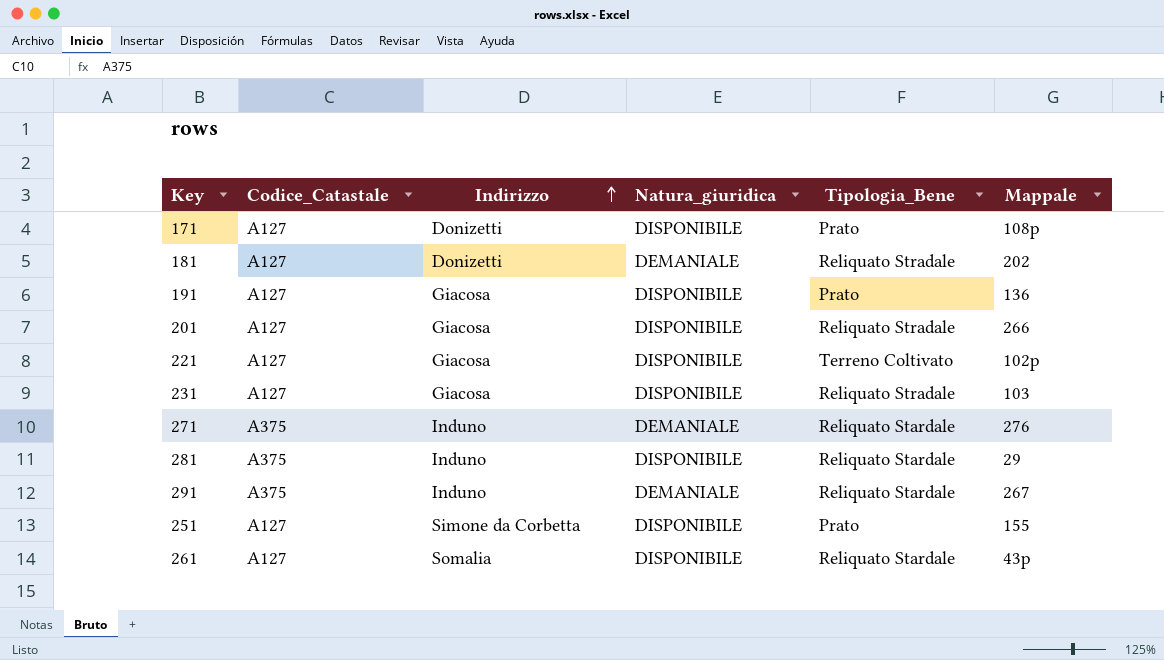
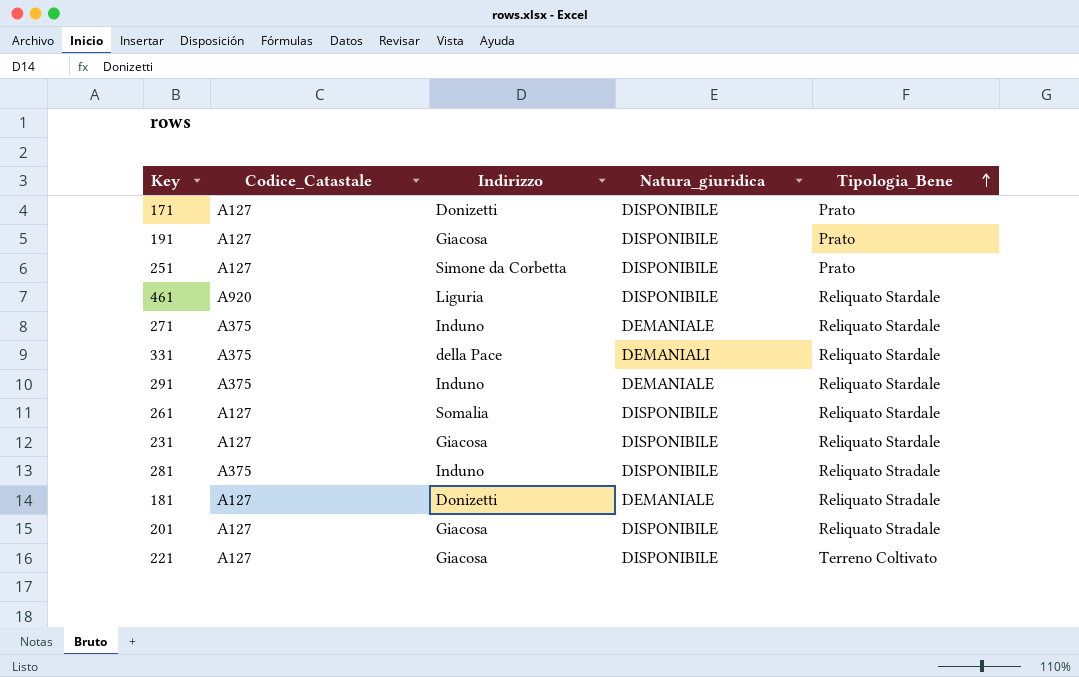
row order: Indirizzo ascending -> Tipologia_Bene ascending
column Mappale | position: 6 -> none
row 461: none -> A920 | Liguria | DISPONIBILE | Reliquato Stardale
row 331: none -> A375 | della Pace | DEMANIALI | Reliquato Stardale
231 | Tipologia_Bene: Reliquato Stradale -> Reliquato Stardale
281 | Tipologia_Bene: Reliquato Stardale -> Reliquato Stradale

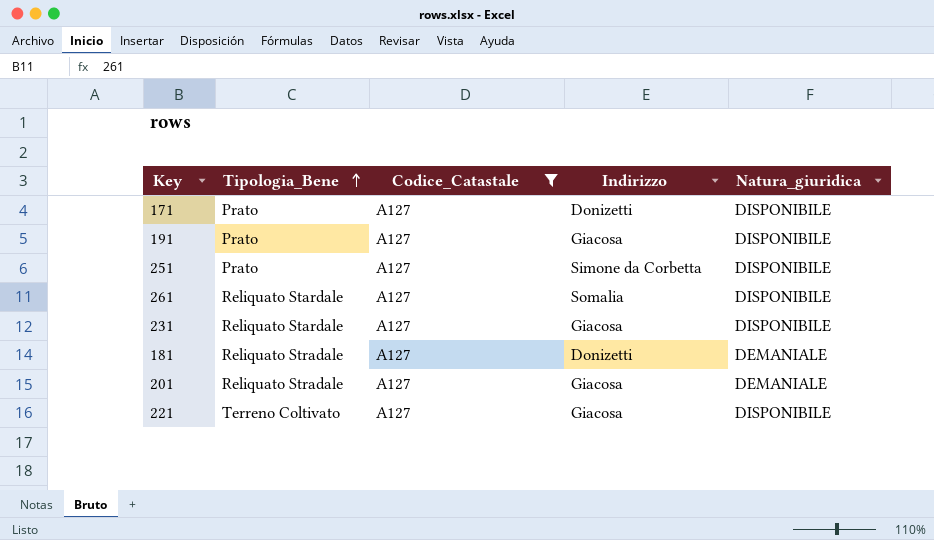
filter: none -> Codice_Catastale = A127
column Tipologia_Bene | position: 5 -> 2
201 | Natura_giuridica: DISPONIBILE -> DEMANIALE

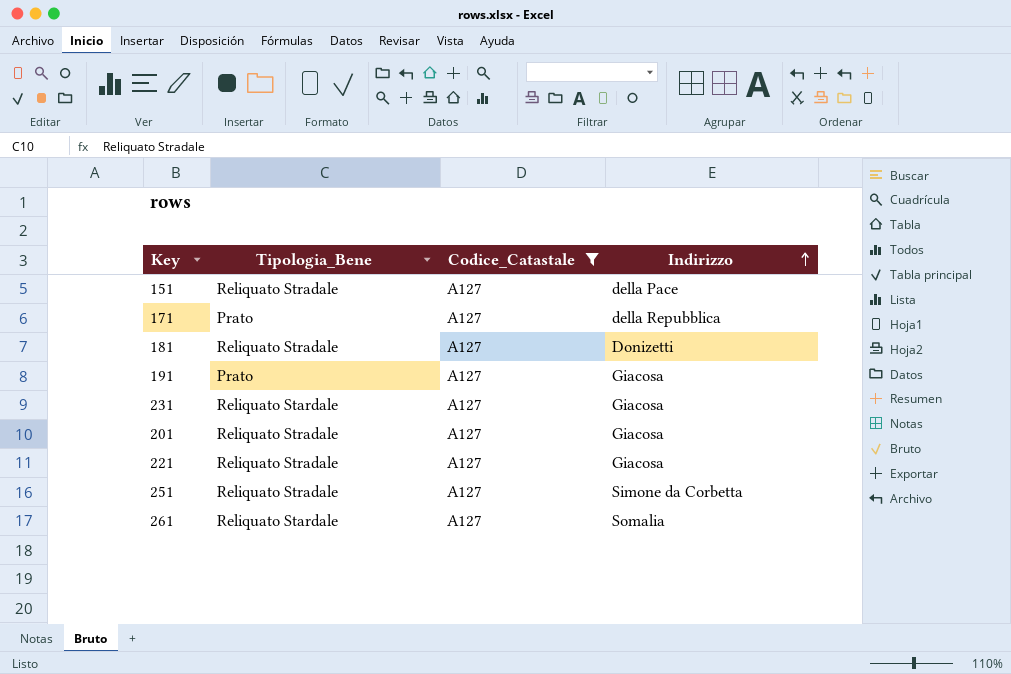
row order: Tipologia_Bene ascending -> Indirizzo ascending
column Natura_giuridica | position: 5 -> none
row 151: none -> Reliquato Stradale | A127 | della Pace
171 | Indirizzo: Donizetti -> della Repubblica
221 | Tipologia_Bene: Terreno Coltivato -> Reliquato Stradale
251 | Tipologia_Bene: Prato -> Reliquato Stradale

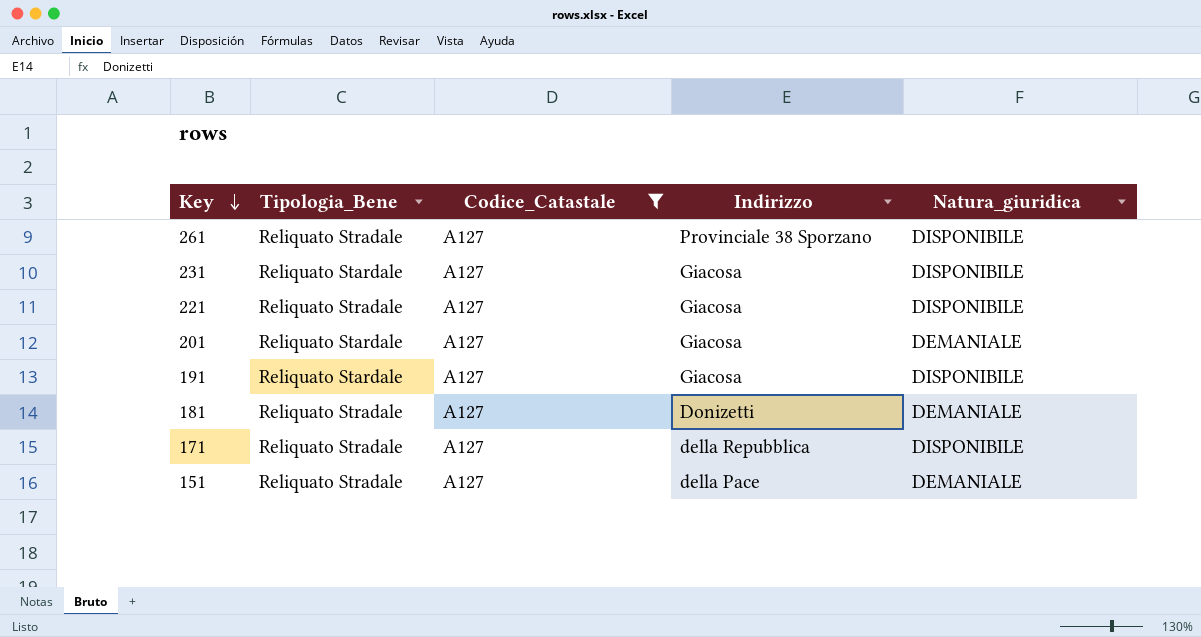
row order: Indirizzo ascending -> Key descending
column Natura_giuridica | position: none -> 5
row 251: Reliquato Stradale | A127 | Simone da Corbetta -> none
261 | Tipologia_Bene: Reliquato Stardale -> Reliquato Stradale
261 | Indirizzo: Somalia -> Provinciale 38 Sporzano
201 | Tipologia_Bene: Reliquato Stradale -> Reliquato Stardale
191 | Tipologia_Bene: Prato -> Reliquato Stardale
171 | Tipologia_Bene: Prato -> Reliquato Stradale

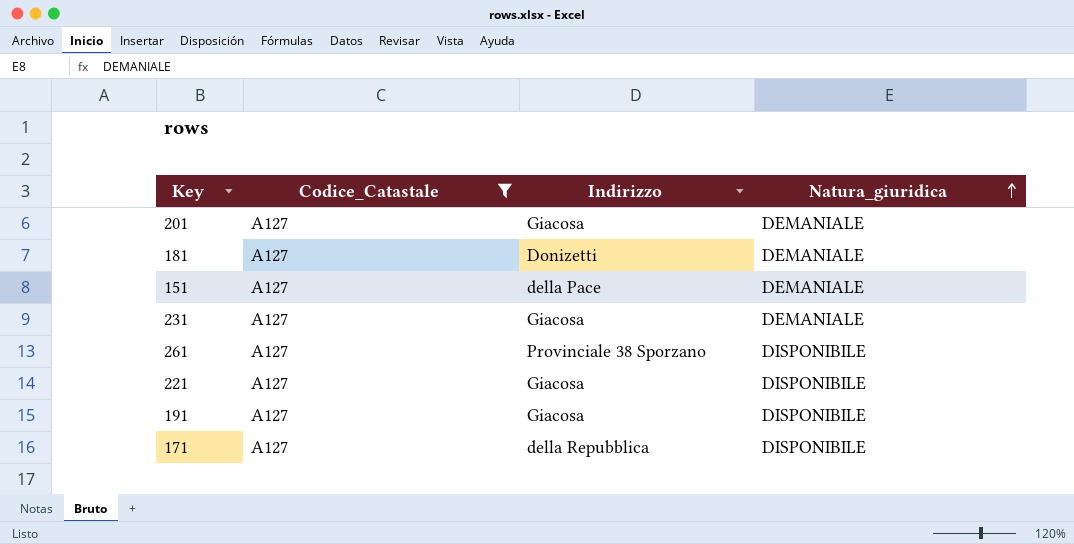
row order: Key descending -> Natura_giuridica ascending
column Tipologia_Bene | position: 2 -> none
231 | Natura_giuridica: DISPONIBILE -> DEMANIALE

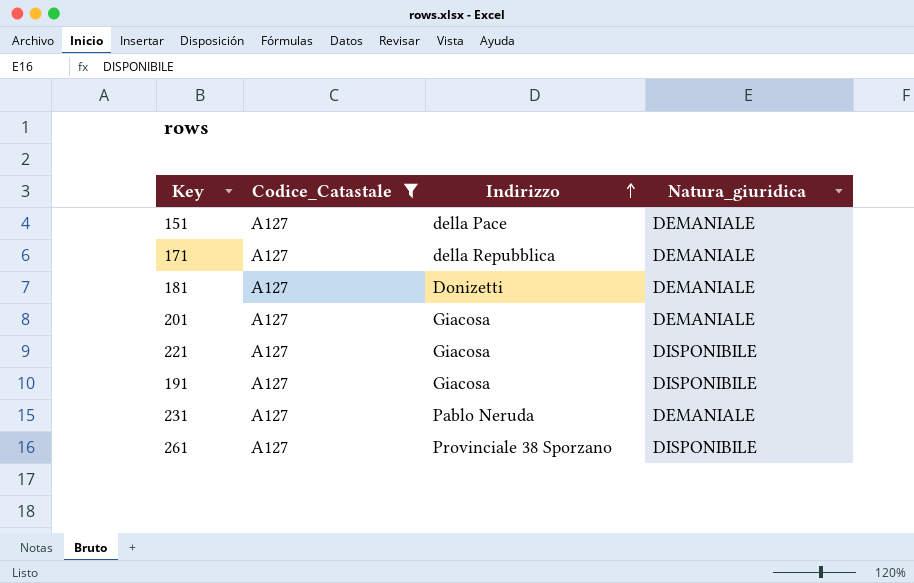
row order: Natura_giuridica ascending -> Indirizzo ascending
171 | Natura_giuridica: DISPONIBILE -> DEMANIALE
231 | Indirizzo: Giacosa -> Pablo Neruda

